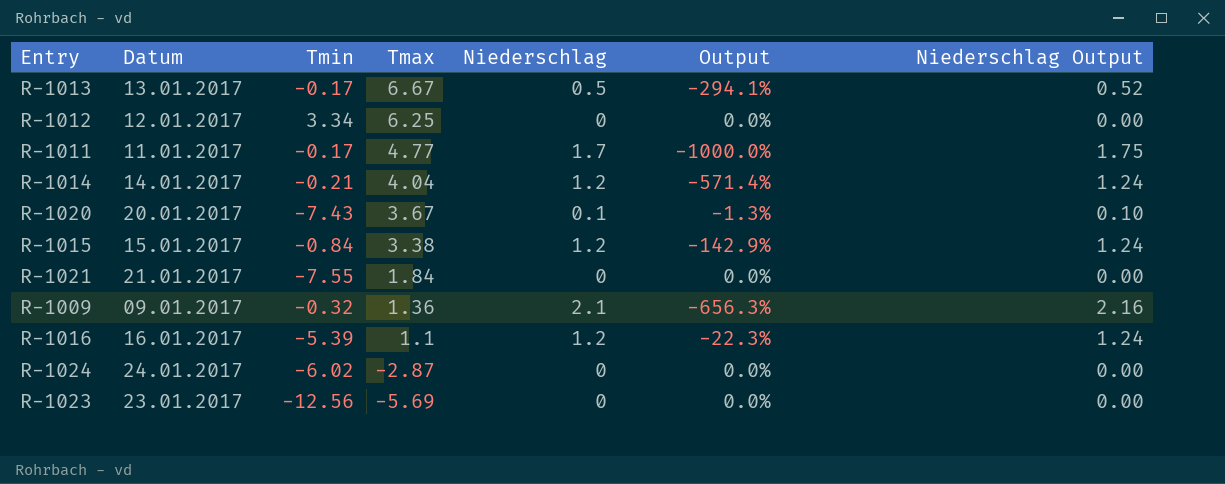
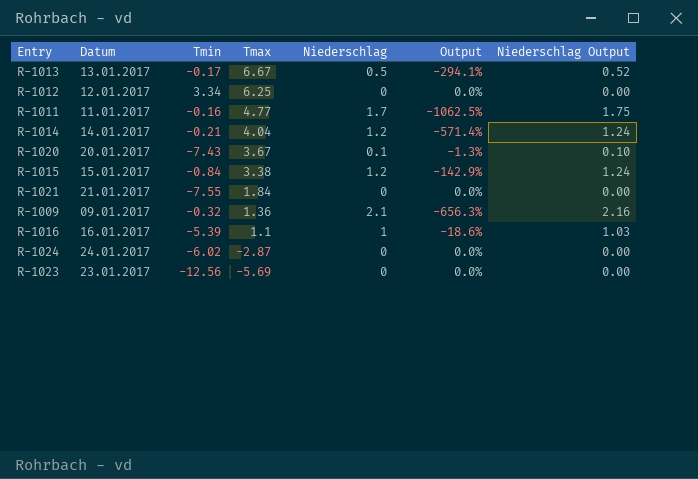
R-1011 | Tmin: -0.17 -> -0.16
R-1011 | Output: -1000.0% -> -1062.5%
R-1016 | Niederschlag: 1.2 -> 1
R-1016 | Output: -22.3% -> -18.6%
R-1016 | Niederschlag Output: 1.24 -> 1.03

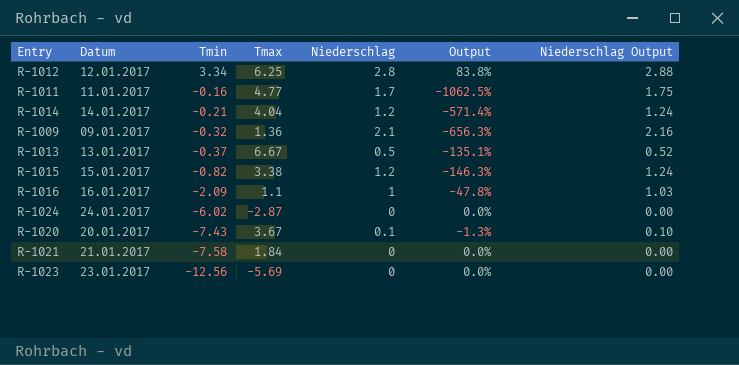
row order: Tmax descending -> Tmin descending
R-1012 | Niederschlag: 0 -> 2.8
R-1012 | Output: 0.0% -> 83.8%
R-1012 | Niederschlag Output: 0.00 -> 2.88
R-1013 | Tmin: -0.17 -> -0.37
R-1013 | Output: -294.1% -> -135.1%
R-1015 | Tmin: -0.84 -> -0.82
R-1015 | Output: -142.9% -> -146.3%
R-1016 | Tmin: -5.39 -> -2.09
R-1016 | Output: -18.6% -> -47.8%
R-1021 | Tmin: -7.55 -> -7.58

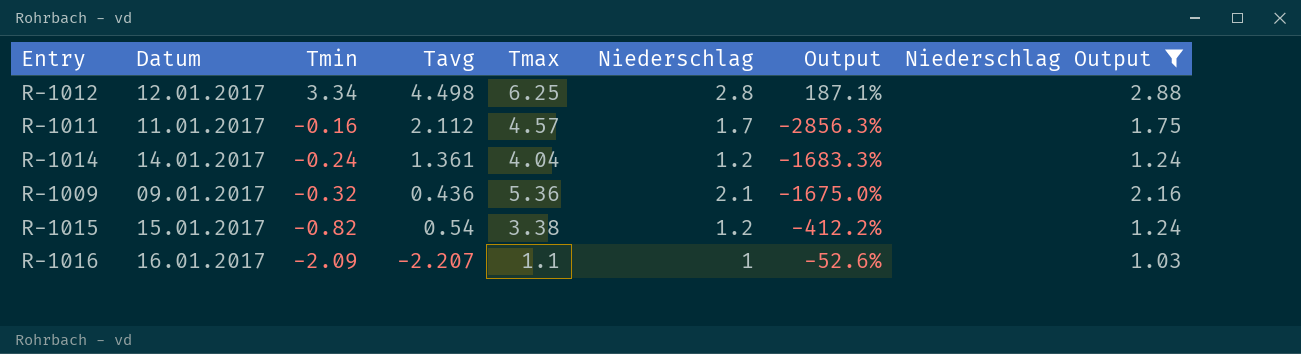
filter: none -> Niederschlag Output >= 1.03
column Tavg | position: none -> 4
column Output | formula: [Niederschlag] / [Tmin] -> [Tmax] / [Tmin]
R-1011 | Tmax: 4.77 -> 4.57
R-1014 | Tmin: -0.21 -> -0.24
R-1009 | Tmax: 1.36 -> 5.36

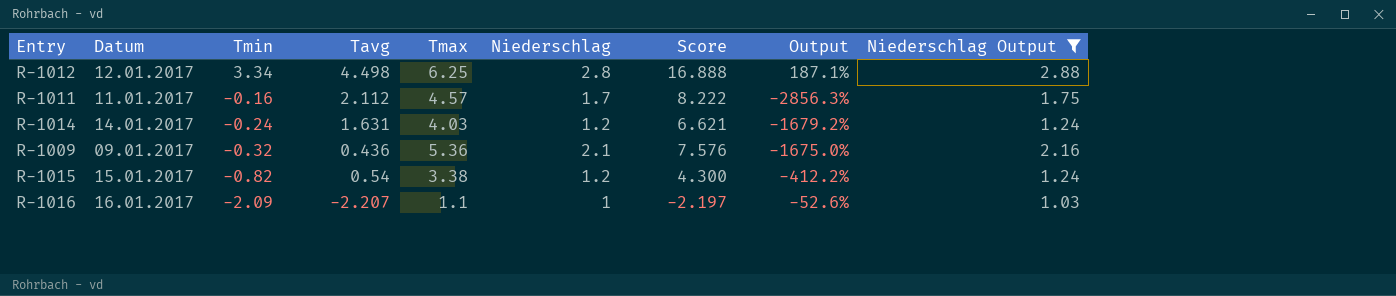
column Score | formula: none -> [Tmin] + [Tavg] + [Tmax] + [Niederschlag]
R-1014 | Tavg: 1.361 -> 1.631
R-1014 | Tmax: 4.04 -> 4.03
R-1014 | Output: -1683.3% -> -1679.2%

